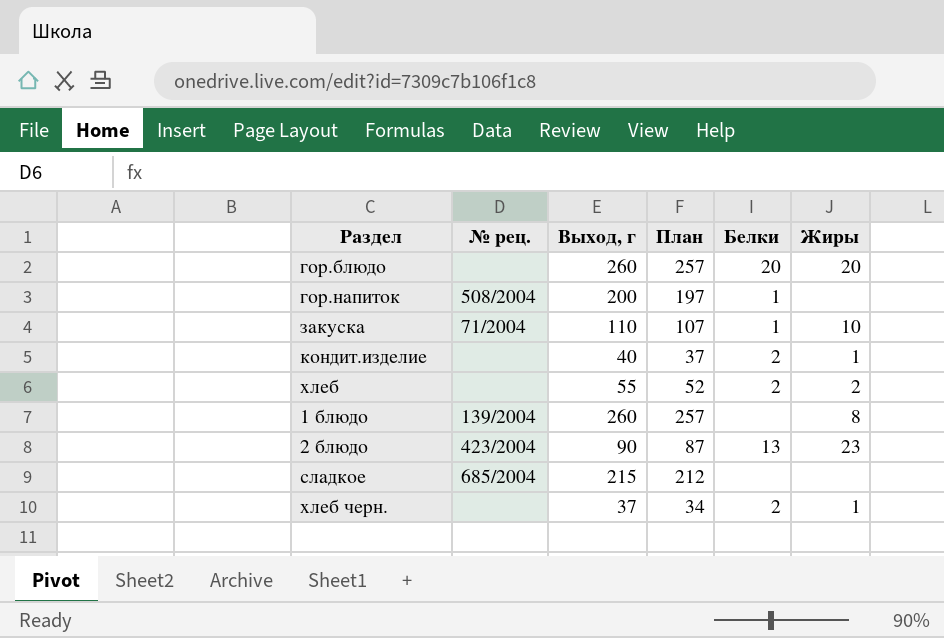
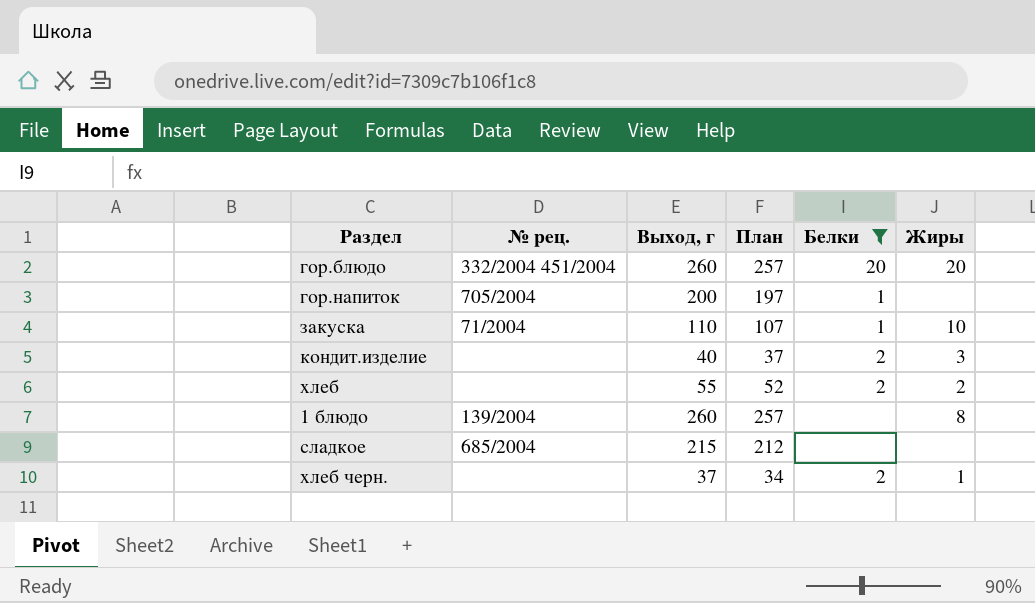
filter: none -> Белки != 13
гор.блюдо | № рец.: none -> 332/2004 451/2004
гор.напиток | № рец.: 508/2004 -> 705/2004
кондит.изделие | Жиры: 1 -> 3

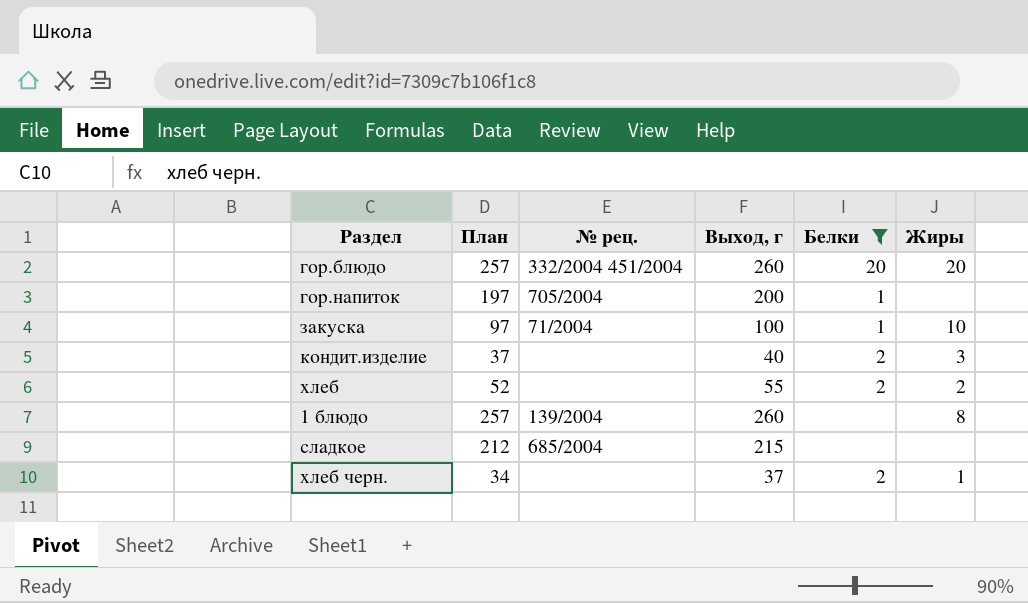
column План | position: 4 -> 2
закуска | План: 107 -> 97
закуска | Выход, г: 110 -> 100

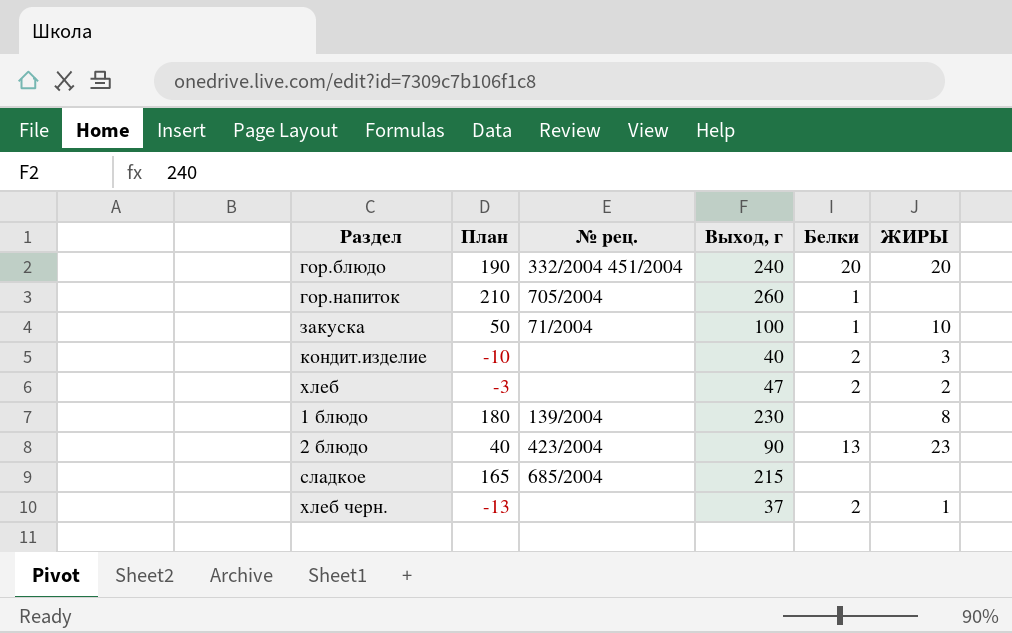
filter: Белки != 13 -> none
column План | formula: [Выход, г] - 3 -> [Выход, г] - 50
column name: Жиры -> ЖИРЫ
гор.блюдо | Выход, г: 260 -> 240
гор.напиток | Выход, г: 200 -> 260
хлеб | Выход, г: 55 -> 47
1 блюдо | Выход, г: 260 -> 230

